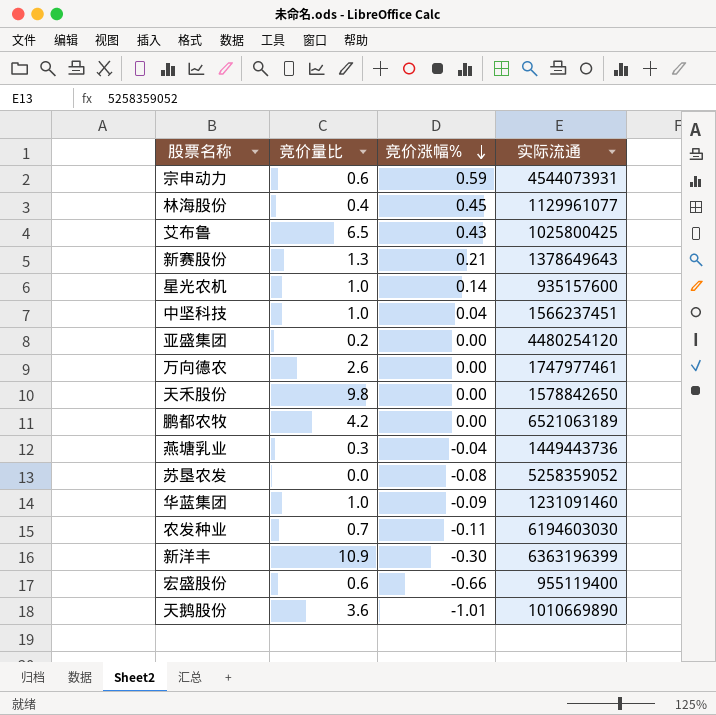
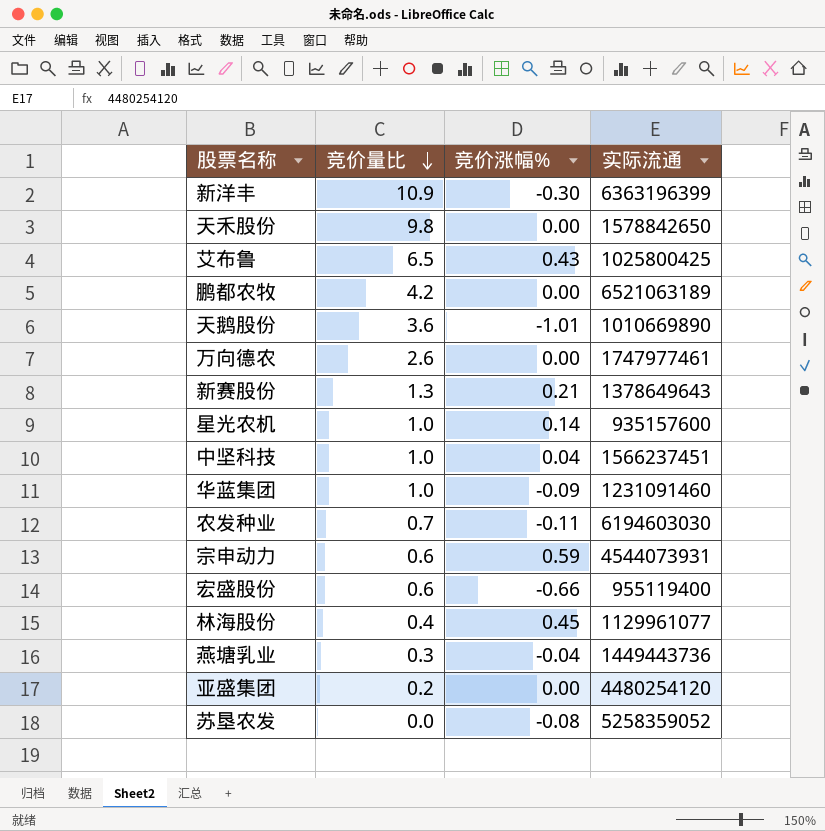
row order: 竞价涨幅% descending -> 竞价量比 descending

